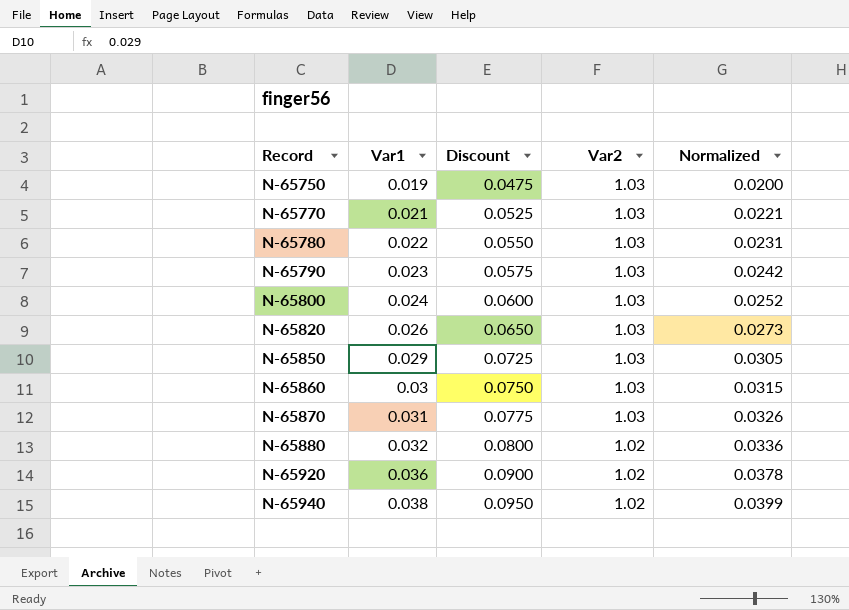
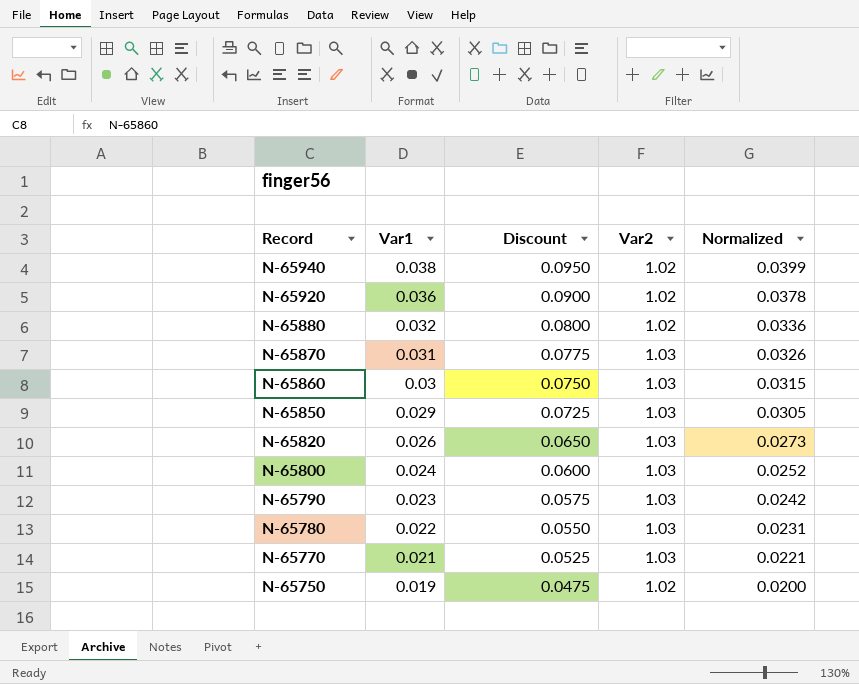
row order: Record ascending -> Record descending
N-65750 | Var2: 1.03 -> 1.02

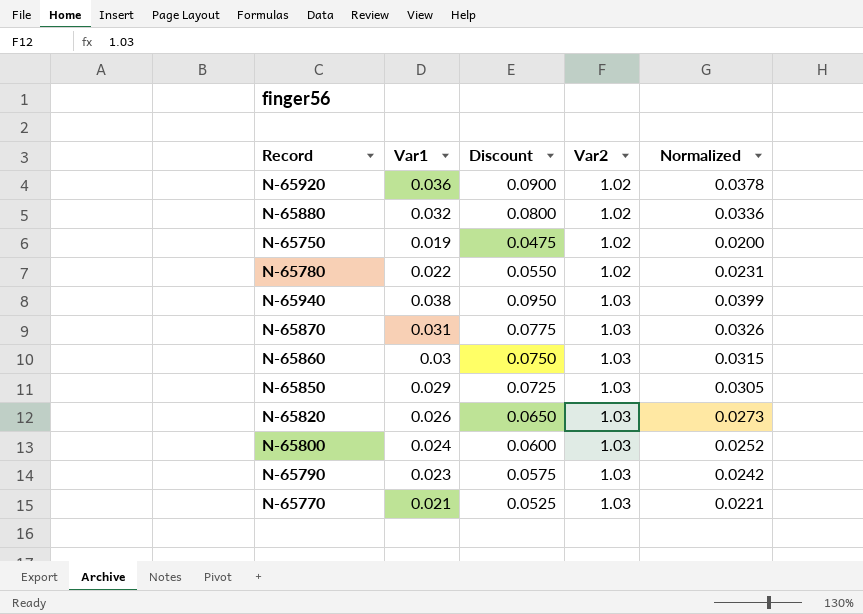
row order: Record descending -> Var2 ascending
N-65780 | Var2: 1.03 -> 1.02
N-65940 | Var2: 1.02 -> 1.03

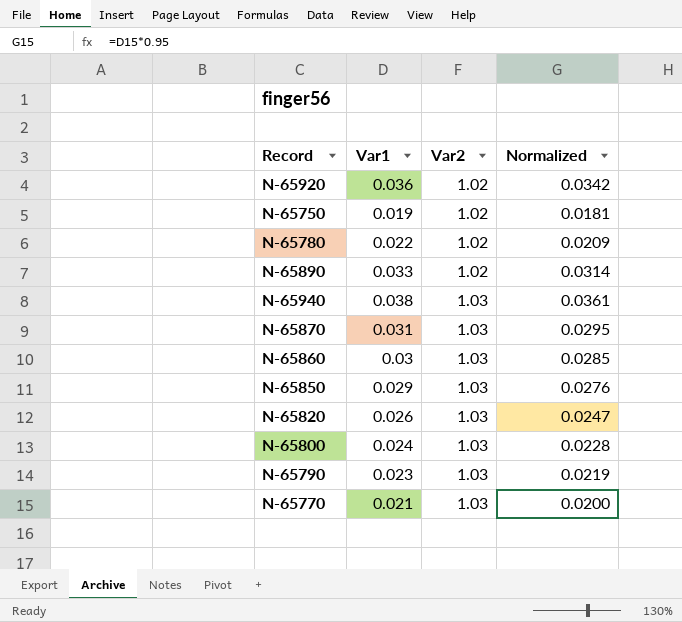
column Discount | formula: [Var1] * 2.5 -> none
column Normalized | formula: [Var1] * 1.05 -> [Var1] * 0.95
row N-65880: 0.032 | 0.0800 | 1.02 | 0.0336 -> none
row N-65890: none -> 0.033 | 1.02 | 0.0314

